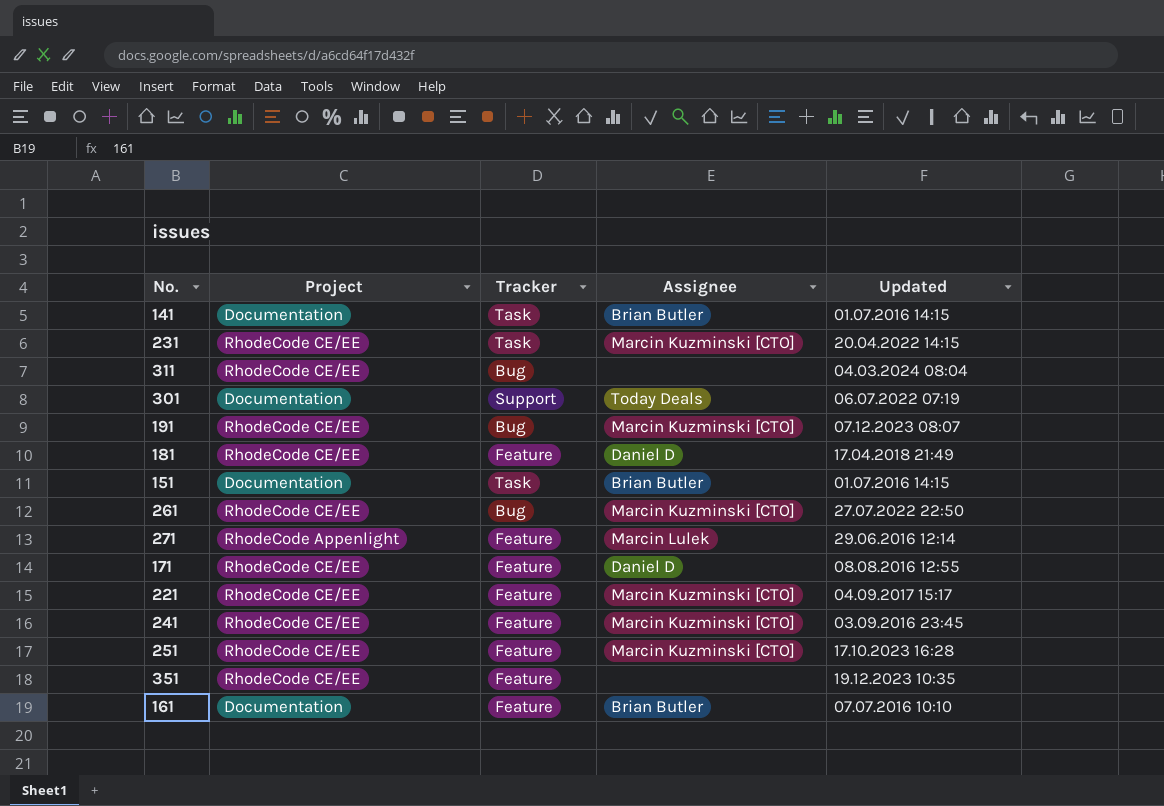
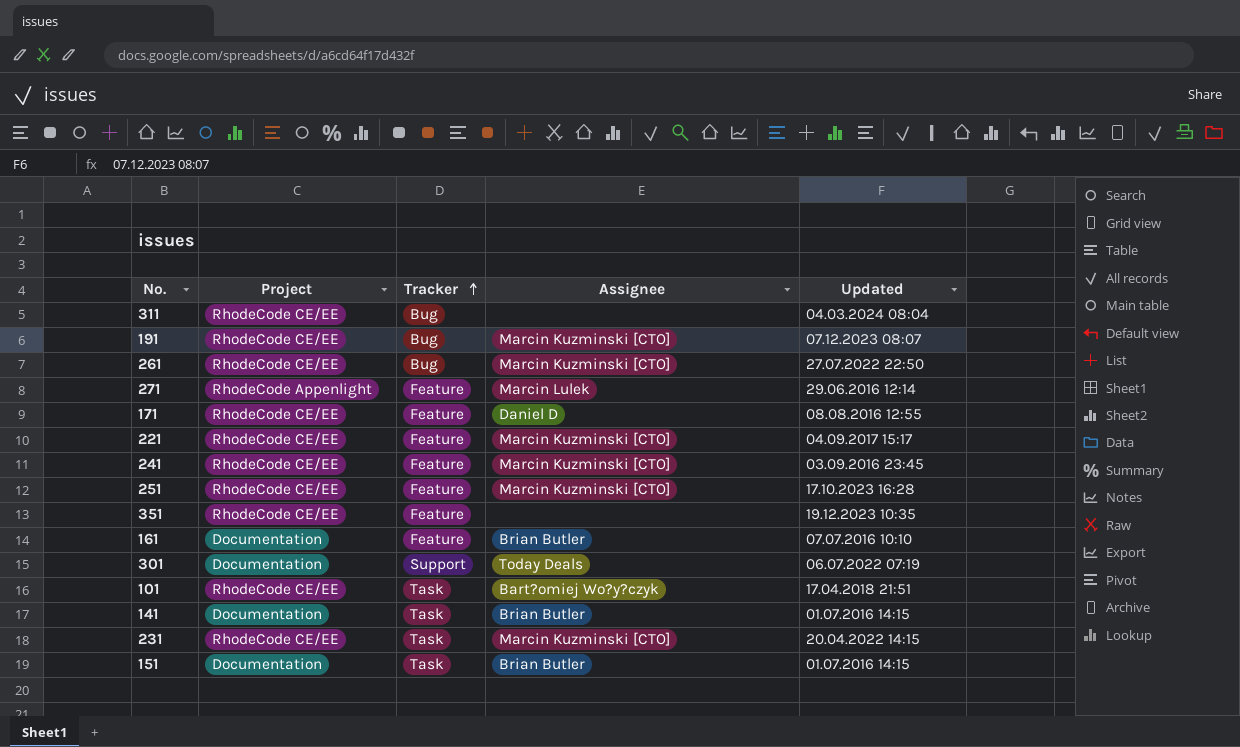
row order: none -> Tracker ascending
row 181: RhodeCode CE/EE | Feature | Daniel D | 17.04.2018 21:49 -> none
row 101: none -> RhodeCode CE/EE | Task | Bart?omiej Wo?y?czyk | 17.04.2018 21:51

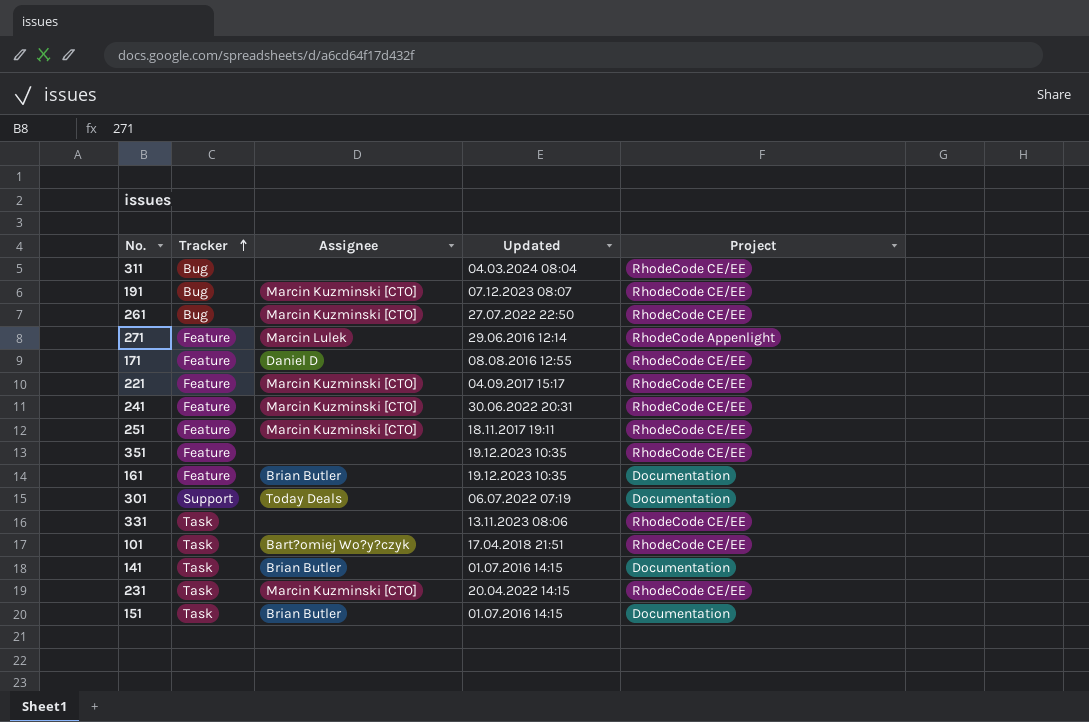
column Project | position: 2 -> 5
241 | Updated: 03.09.2016 23:45 -> 30.06.2022 20:31
251 | Updated: 17.10.2023 16:28 -> 18.11.2017 19:11
161 | Updated: 07.07.2016 10:10 -> 19.12.2023 10:35
row 331: none -> Task | none | 13.11.2023 08:06 | RhodeCode CE/EE

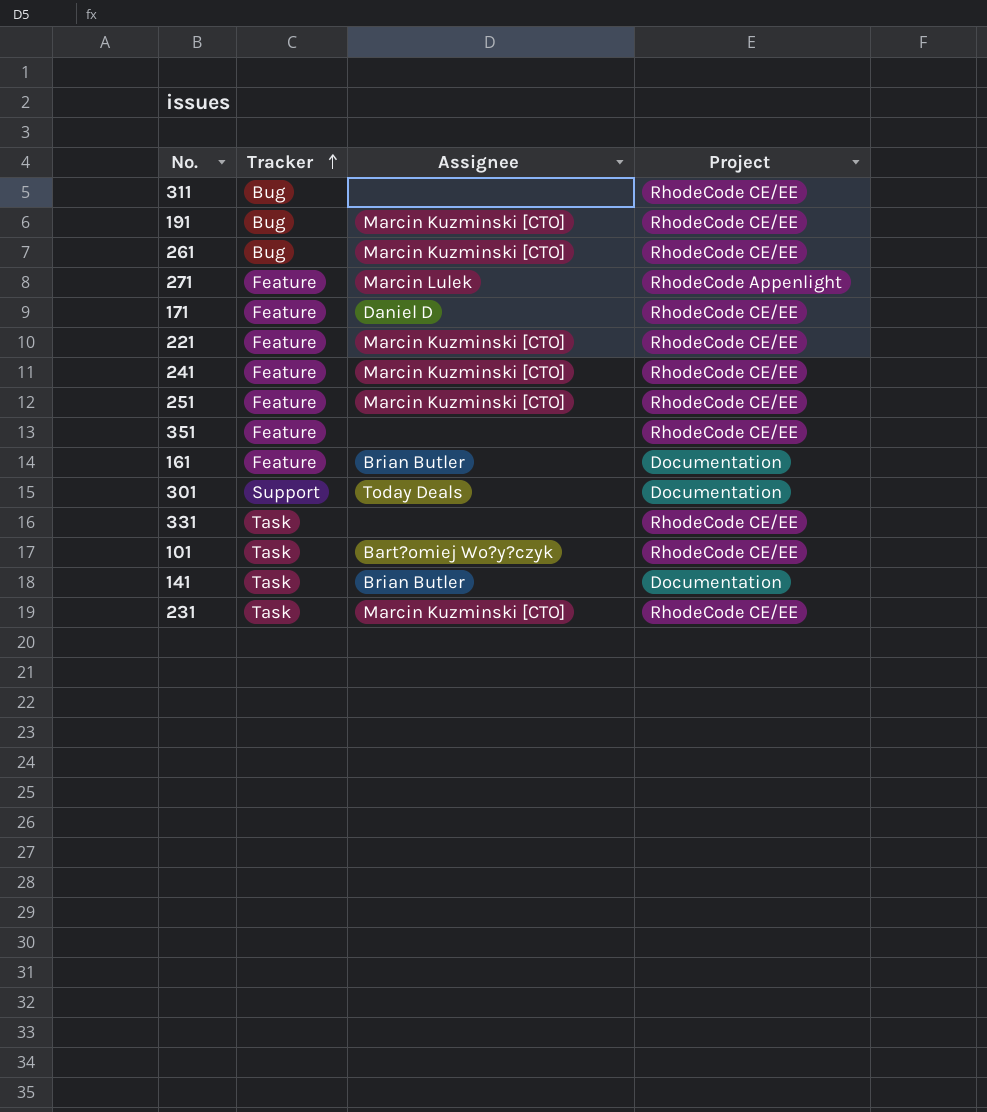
column Updated | position: 4 -> none
row 151: Task | Brian Butler | 01.07.2016 14:15 | Documentation -> none

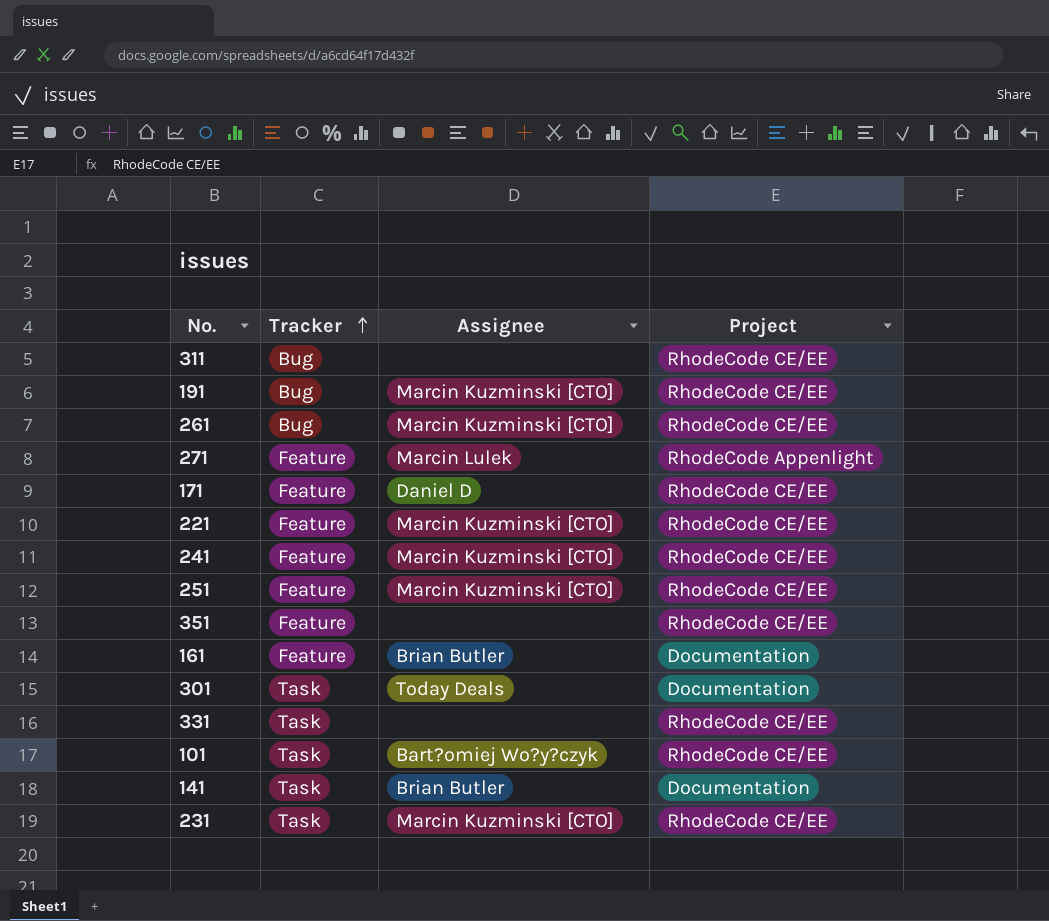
301 | Tracker: Support -> Task

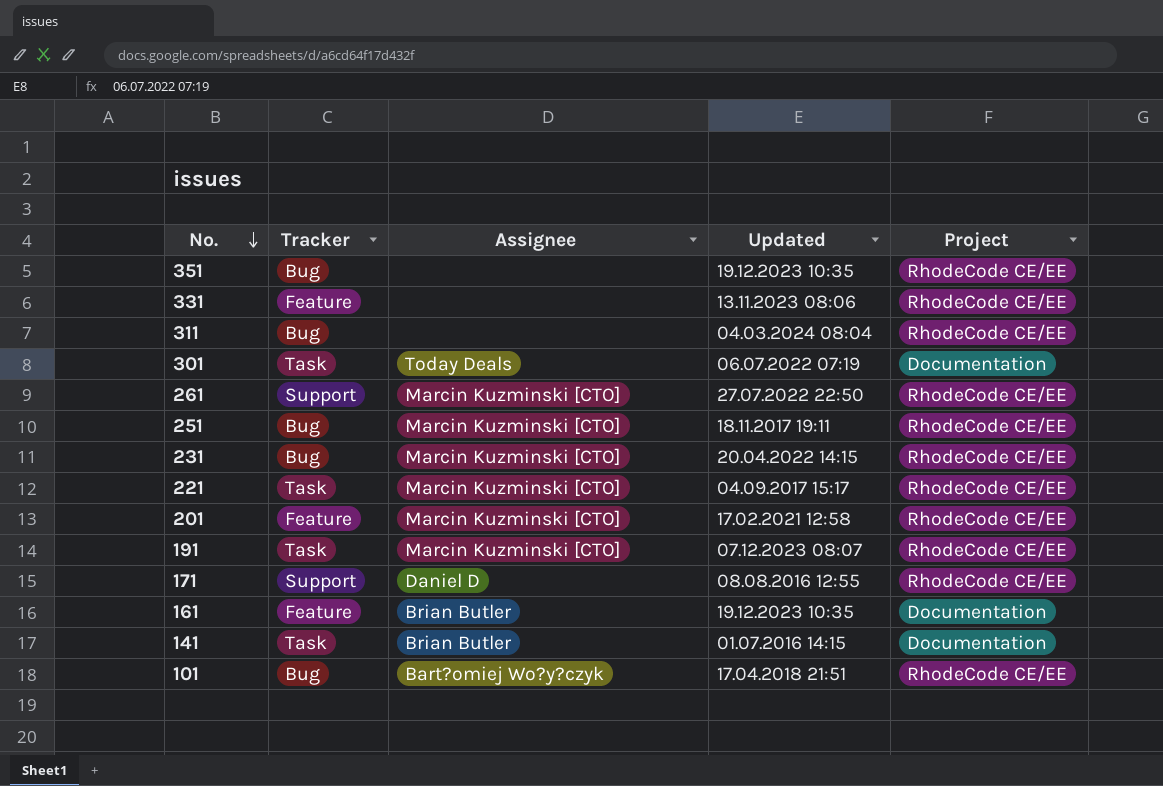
row order: Tracker ascending -> No. descending
column Updated | position: none -> 4
row 271: Feature | Marcin Lulek | RhodeCode Appenlight -> none
row 241: Feature | Marcin Kuzminski [CTO] | RhodeCode CE/EE -> none
351 | Tracker: Feature -> Bug
331 | Tracker: Task -> Feature
261 | Tracker: Bug -> Support
251 | Tracker: Feature -> Bug
231 | Tracker: Task -> Bug
221 | Tracker: Feature -> Task
row 201: none -> Feature | Marcin Kuzminski [CTO] | 17.02.2021 12:58 | RhodeCode CE/EE
191 | Tracker: Bug -> Task
171 | Tracker: Feature -> Support
101 | Tracker: Task -> Bug

